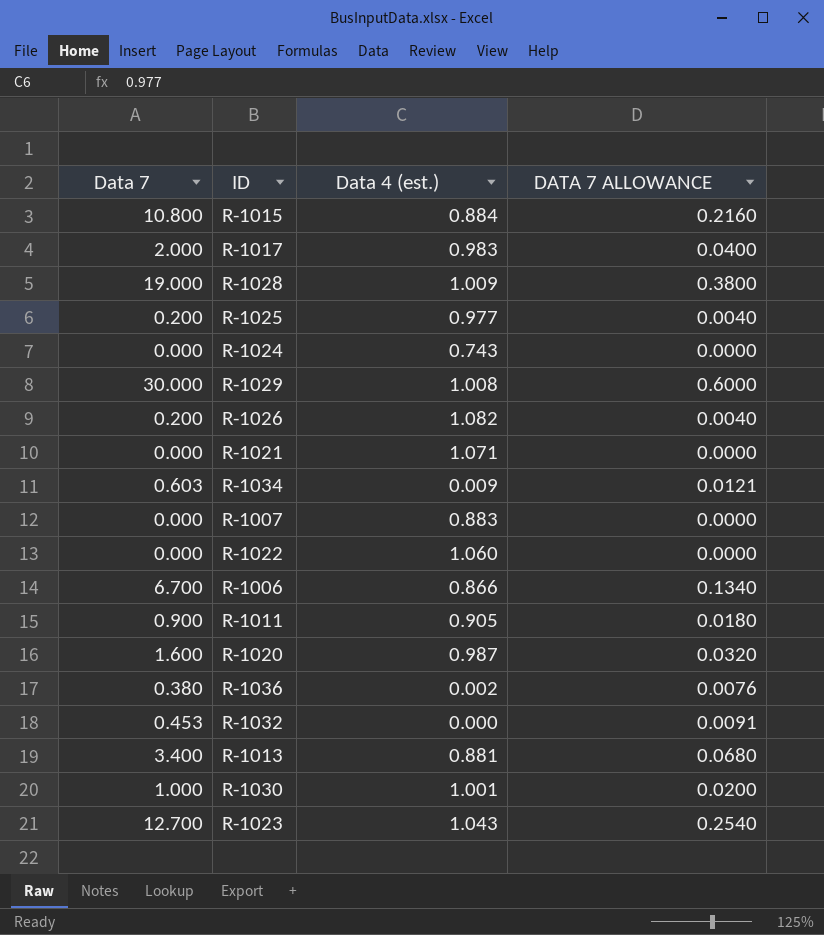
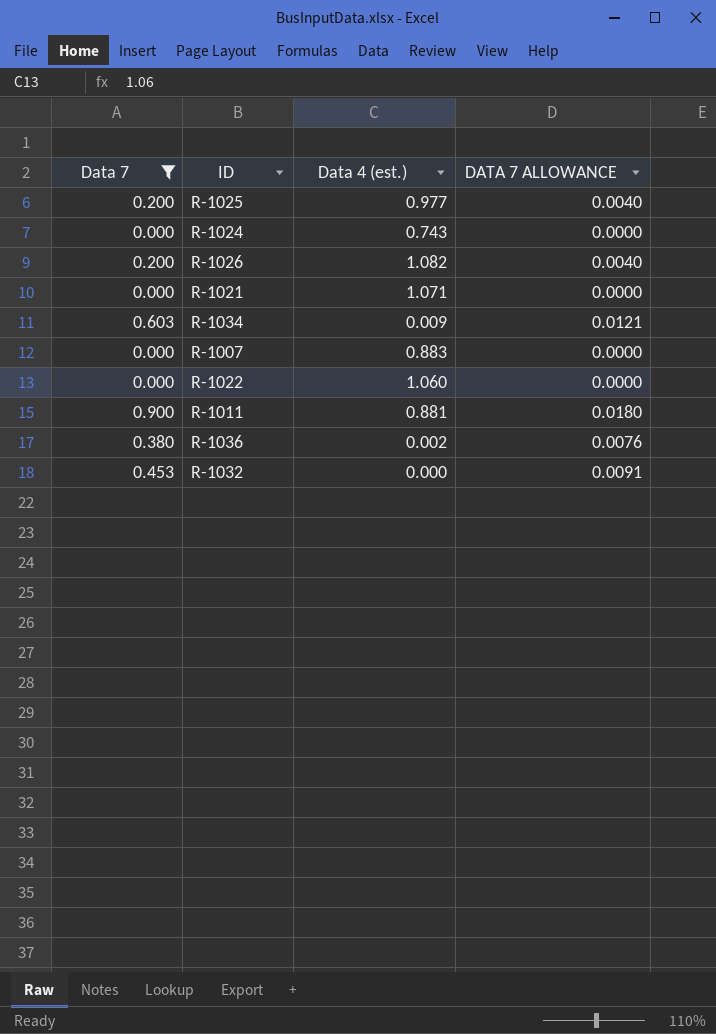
filter: none -> Data 7 <= 0.900
R-1011 | Data 4 (est.): 0.905 -> 0.881

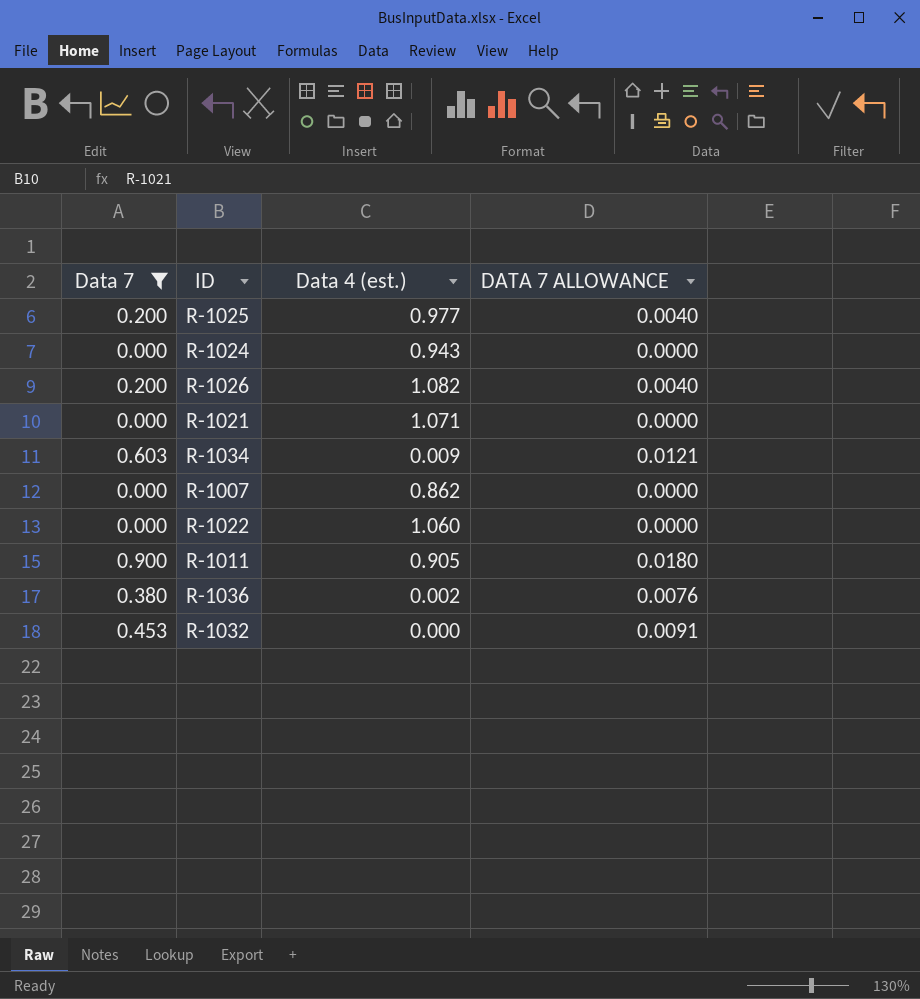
R-1024 | Data 4 (est.): 0.743 -> 0.943
R-1007 | Data 4 (est.): 0.883 -> 0.862
R-1011 | Data 4 (est.): 0.881 -> 0.905

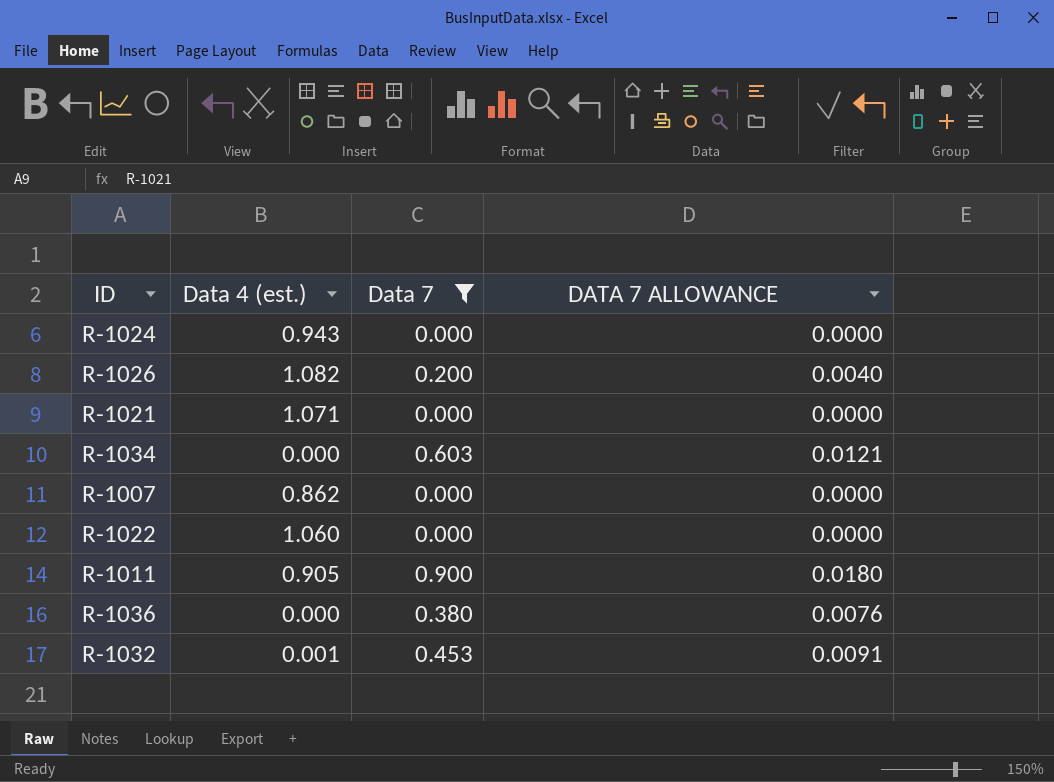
column Data 7 | position: 1 -> 3
row R-1025: 0.200 | 0.977 | 0.0040 -> none
R-1034 | Data 4 (est.): 0.009 -> 0.000
R-1036 | Data 4 (est.): 0.002 -> 0.000
R-1032 | Data 4 (est.): 0.000 -> 0.001

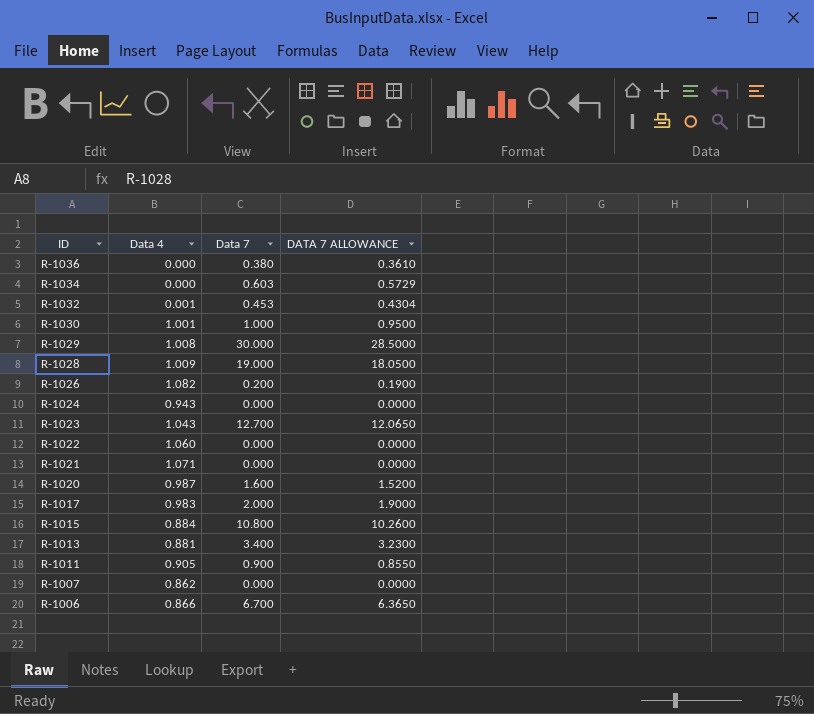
filter: Data 7 <= 0.900 -> none
row order: none -> ID descending
column name: Data 4 (est.) -> Data 4
column DATA 7 ALLOWANCE | formula: [Data 7] * 0.02 -> [Data 7] * 0.95

